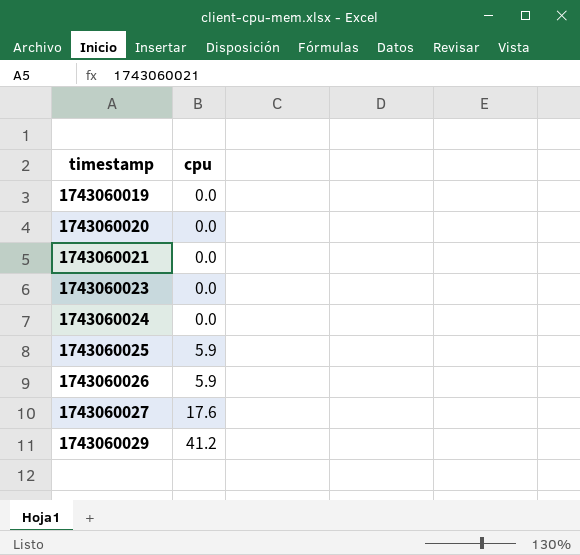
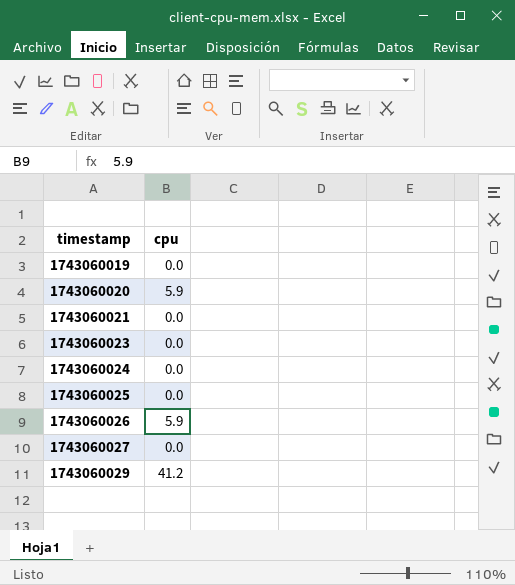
1743060020 | cpu: 0.0 -> 5.9
1743060025 | cpu: 5.9 -> 0.0
1743060027 | cpu: 17.6 -> 0.0

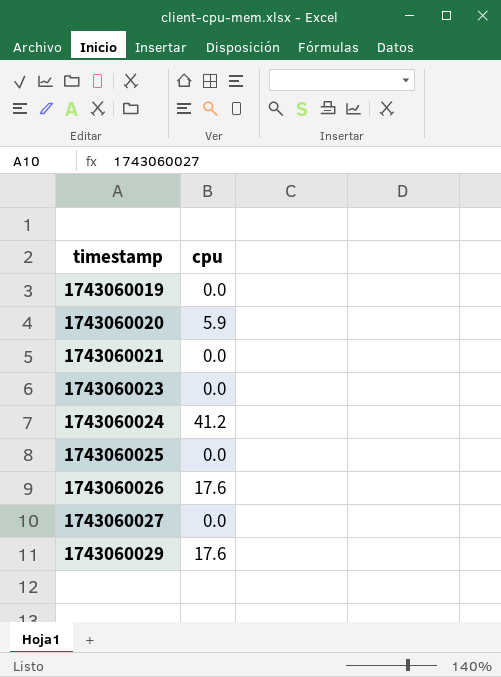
1743060024 | cpu: 0.0 -> 41.2
1743060026 | cpu: 5.9 -> 17.6
1743060029 | cpu: 41.2 -> 17.6

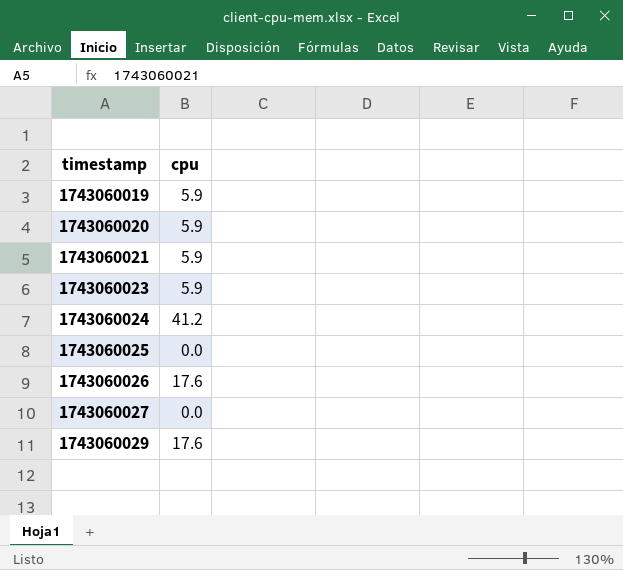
1743060019 | cpu: 0.0 -> 5.9
1743060021 | cpu: 0.0 -> 5.9
1743060023 | cpu: 0.0 -> 5.9

